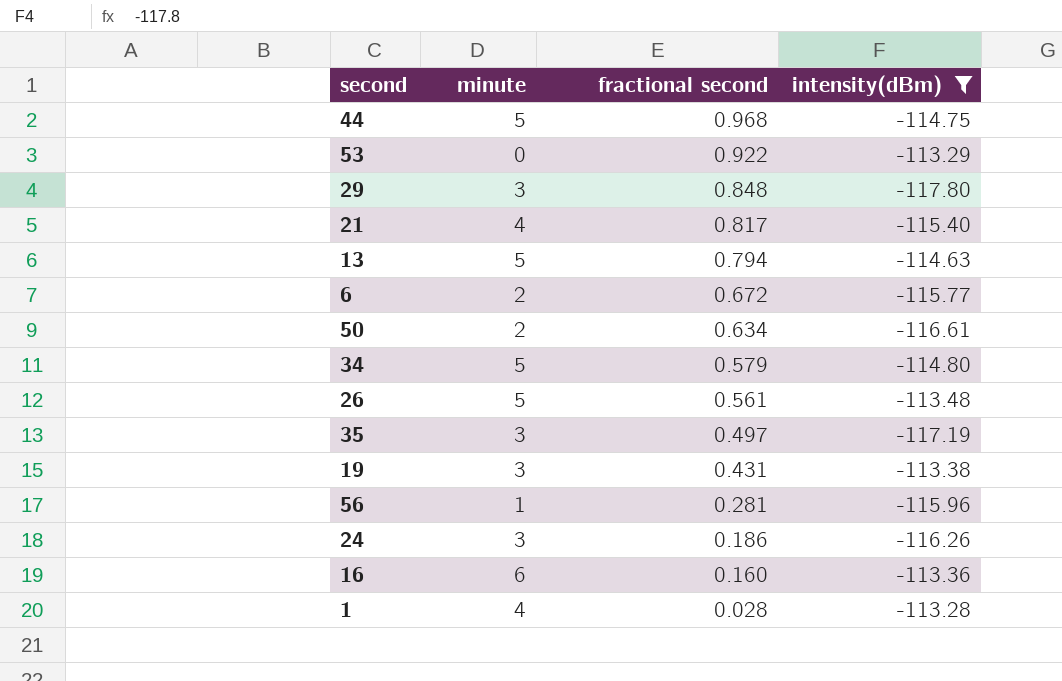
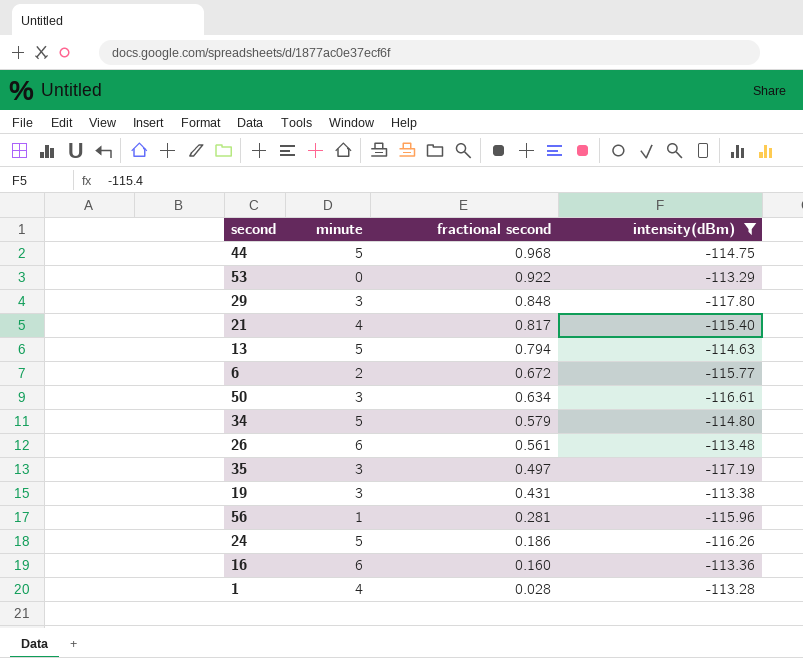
50 | minute: 2 -> 3
26 | minute: 5 -> 6
24 | minute: 3 -> 5

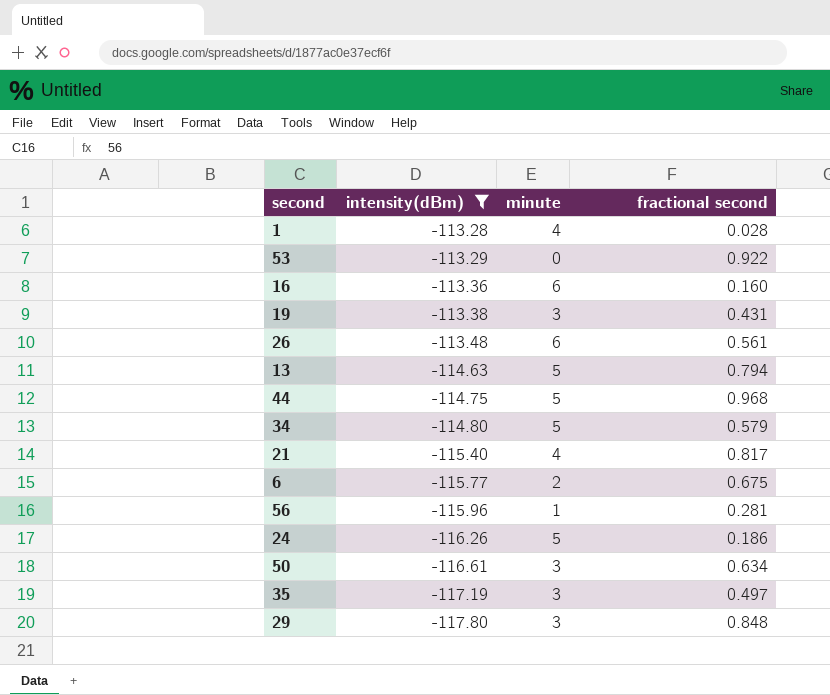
row order: fractional second descending -> intensity(dBm) descending
column intensity(dBm) | position: 4 -> 2
6 | fractional second: 0.672 -> 0.675

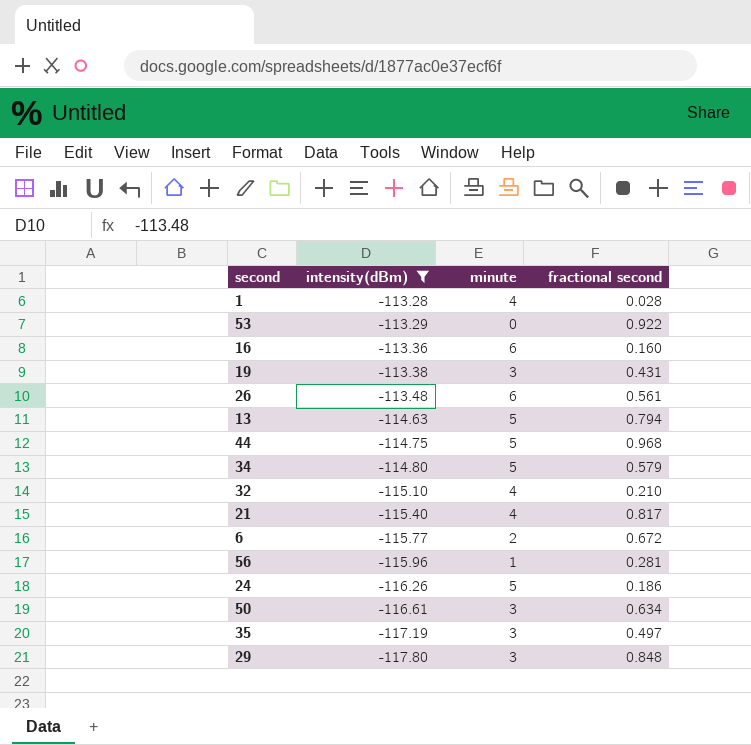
row 32: none -> -115.10 | 4 | 0.210
6 | fractional second: 0.675 -> 0.672

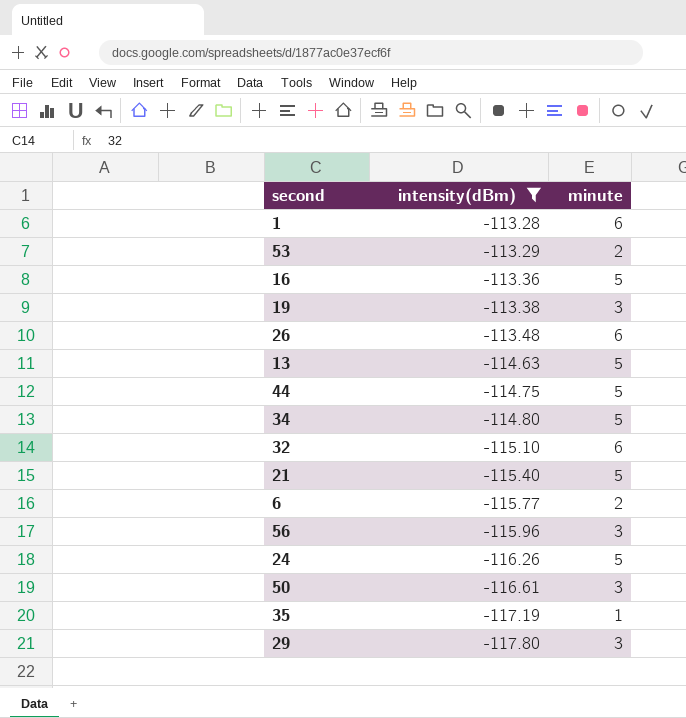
column fractional second | position: 4 -> none
1 | minute: 4 -> 6
53 | minute: 0 -> 2
16 | minute: 6 -> 5
32 | minute: 4 -> 6
21 | minute: 4 -> 5
56 | minute: 1 -> 3
35 | minute: 3 -> 1

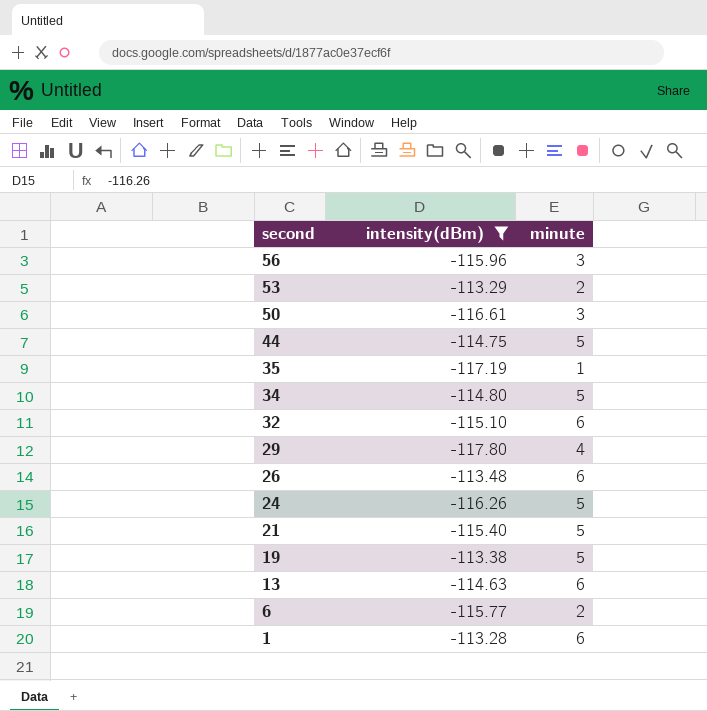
row order: intensity(dBm) descending -> second descending
row 16: -113.36 | 5 -> none
29 | minute: 3 -> 4
19 | minute: 3 -> 5
13 | minute: 5 -> 6

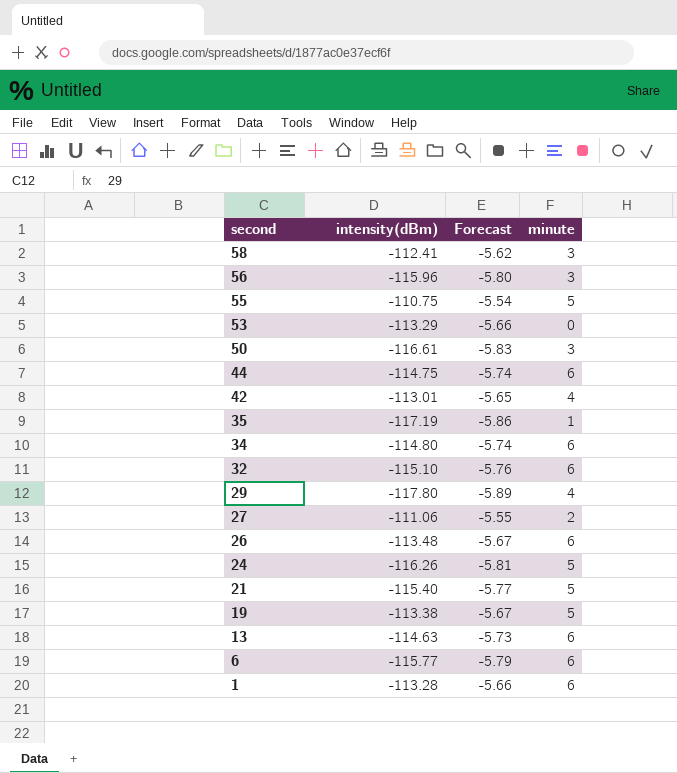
filter: intensity(dBm) <= -113.28 -> none
column Forecast | formula: none -> [intensity(dBm)] * 0.05
53 | minute: 2 -> 0
44 | minute: 5 -> 6
34 | minute: 5 -> 6
6 | minute: 2 -> 6

